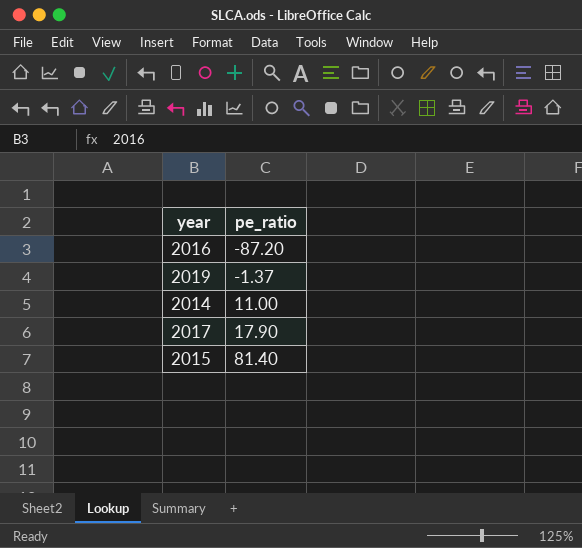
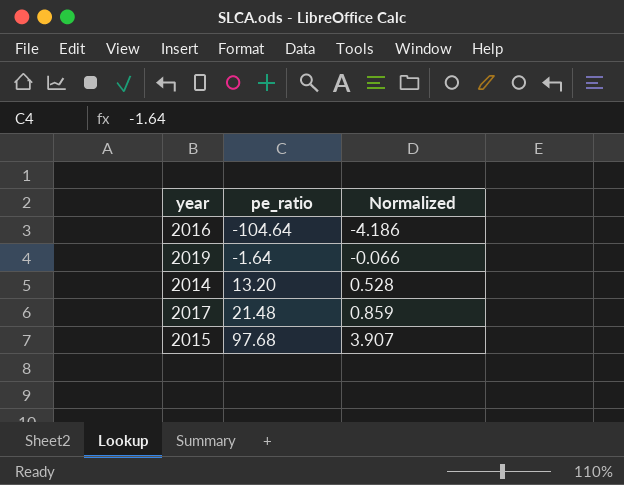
column Normalized | formula: none -> [pe_ratio] * 0.04
2016 | pe_ratio: -87.20 -> -104.64
2019 | pe_ratio: -1.37 -> -1.64
2014 | pe_ratio: 11.00 -> 13.20
2017 | pe_ratio: 17.90 -> 21.48
2015 | pe_ratio: 81.40 -> 97.68

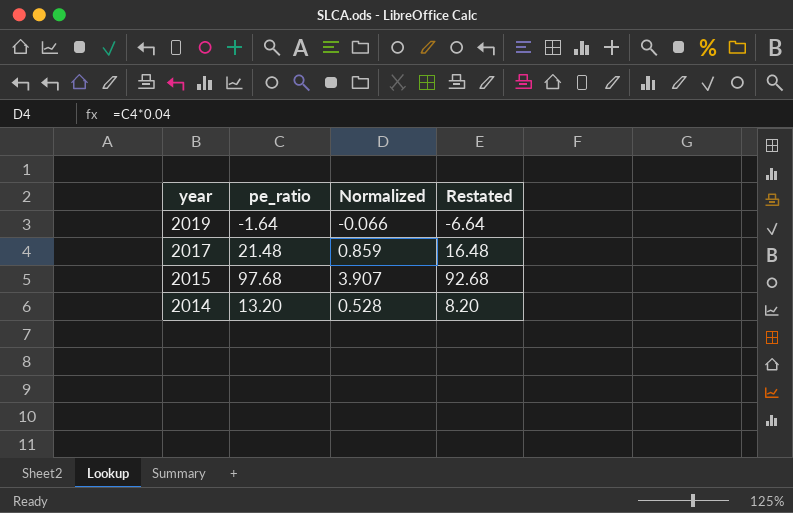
row order: pe_ratio ascending -> year descending
column Restated | formula: none -> [pe_ratio] - 5
row 2016: -104.64 | -4.186 -> none

